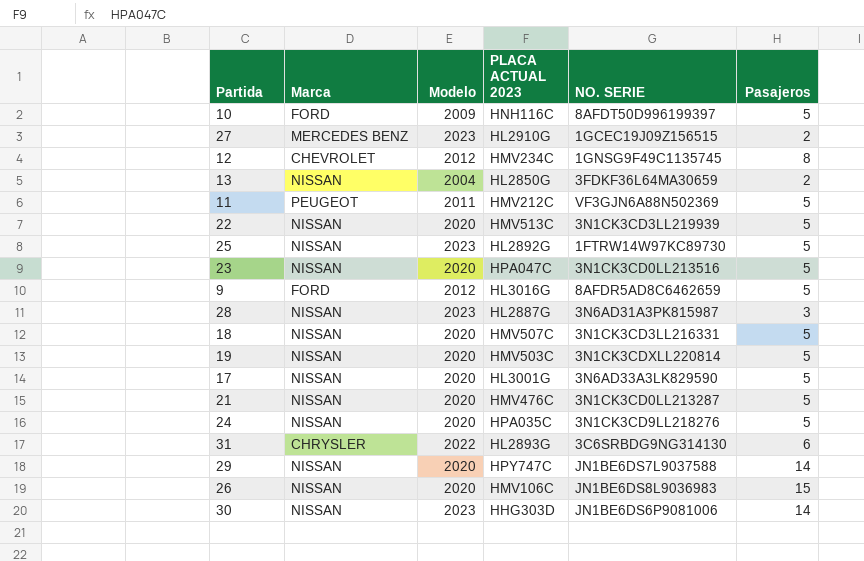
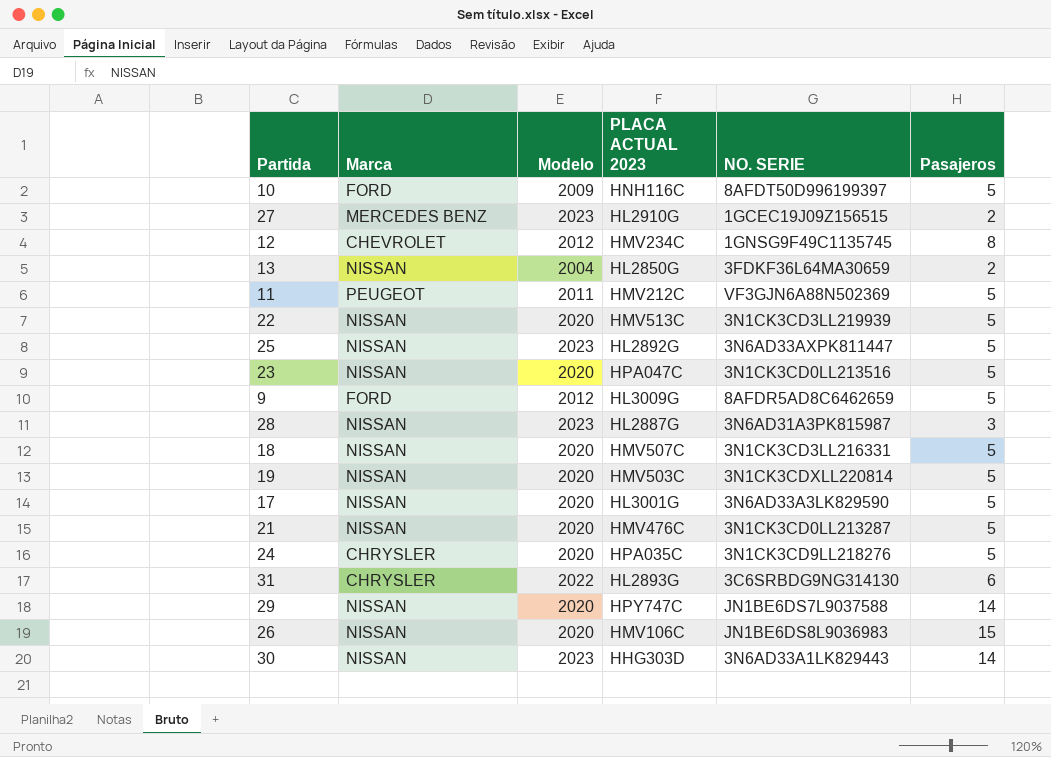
25 | NO. SERIE: 1FTRW14W97KC89730 -> 3N6AD33AXPK811447
9 | PLACA ACTUAL 2023: HL3016G -> HL3009G
24 | Marca: NISSAN -> CHRYSLER
30 | NO. SERIE: JN1BE6DS6P9081006 -> 3N6AD33A1LK829443

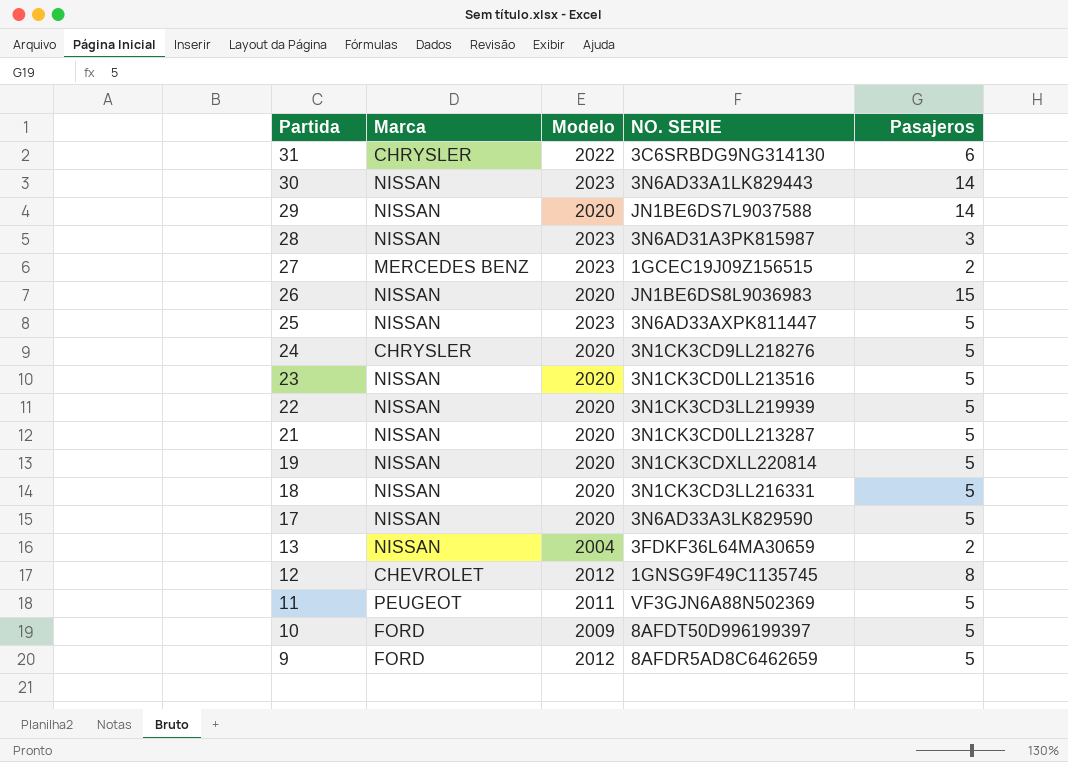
row order: none -> Partida descending
column PLACA ACTUAL 2023 | position: 4 -> none

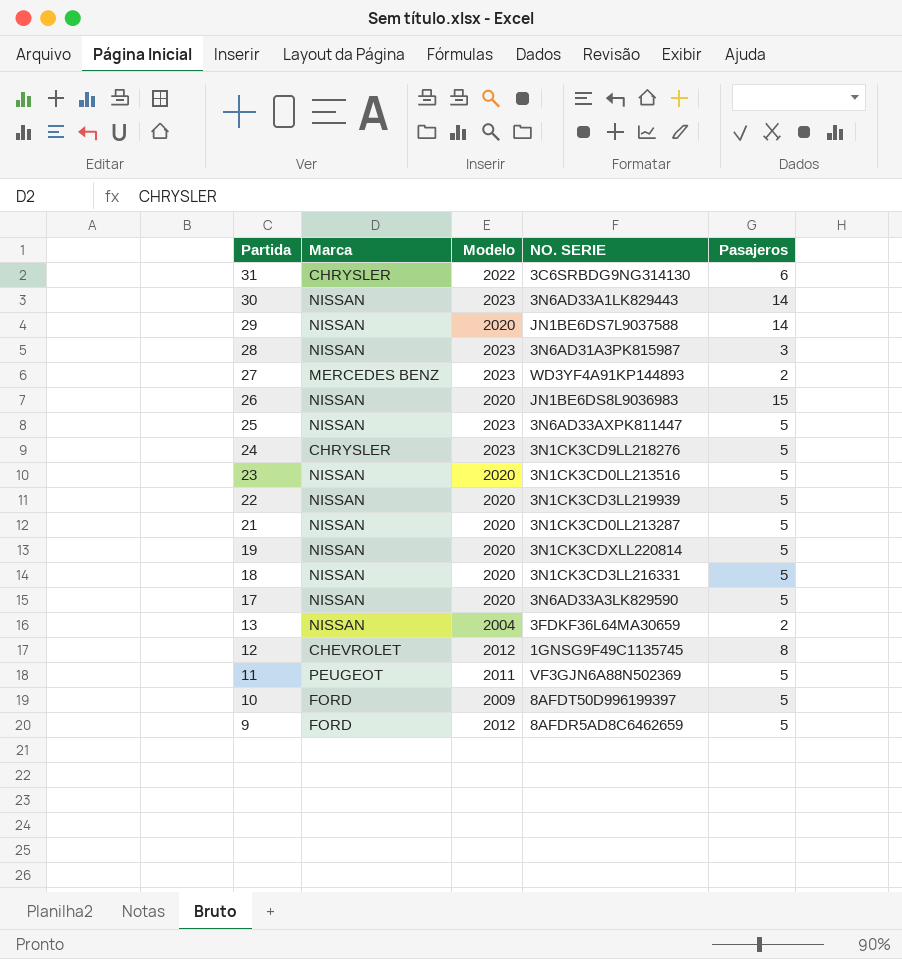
27 | NO. SERIE: 1GCEC19J09Z156515 -> WD3YF4A91KP144893
24 | Modelo: 2020 -> 2023

